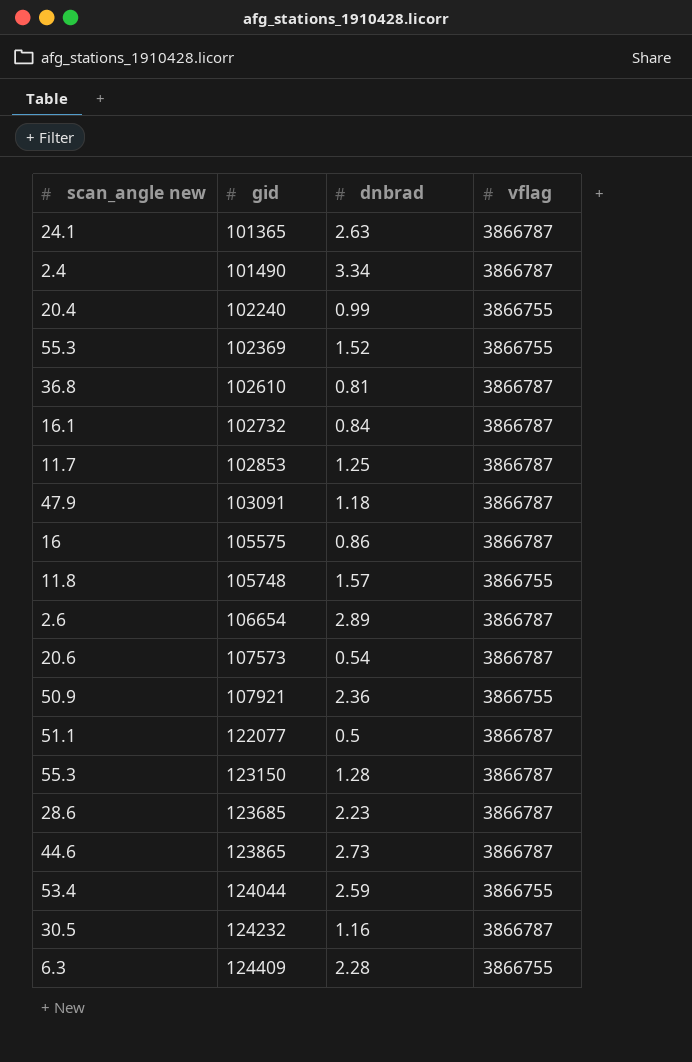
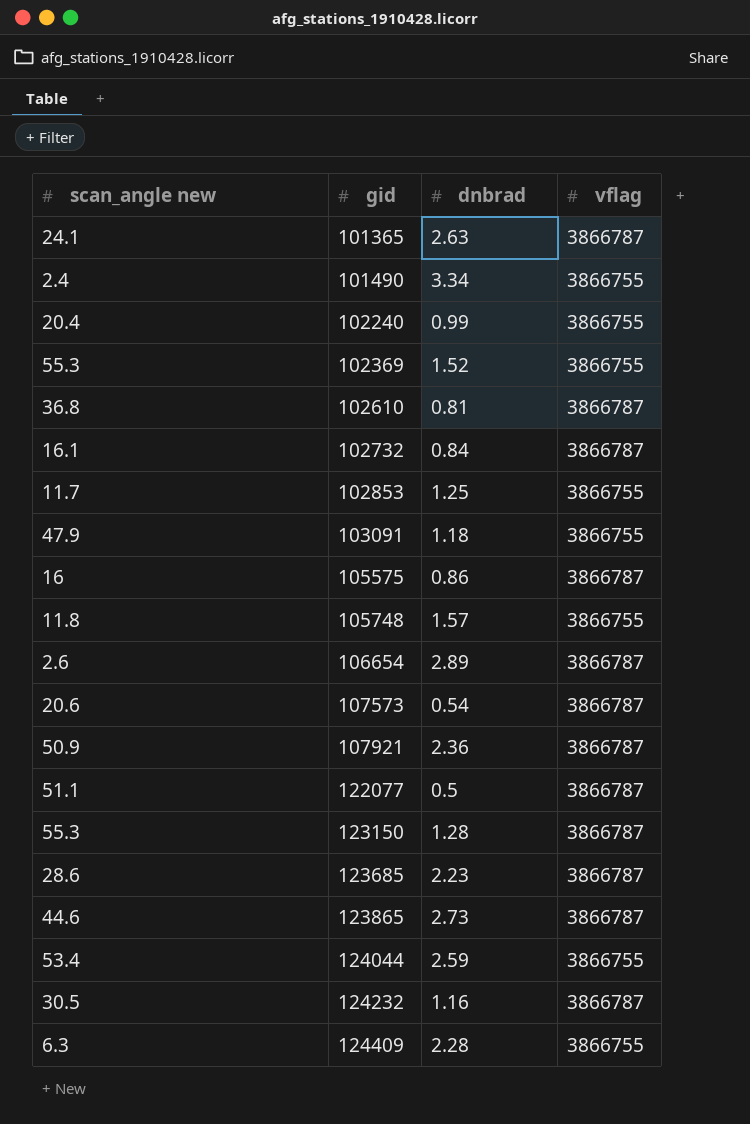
101490 | vflag: 3866787 -> 3866755
102853 | vflag: 3866787 -> 3866755
103091 | vflag: 3866787 -> 3866755
107921 | vflag: 3866755 -> 3866787

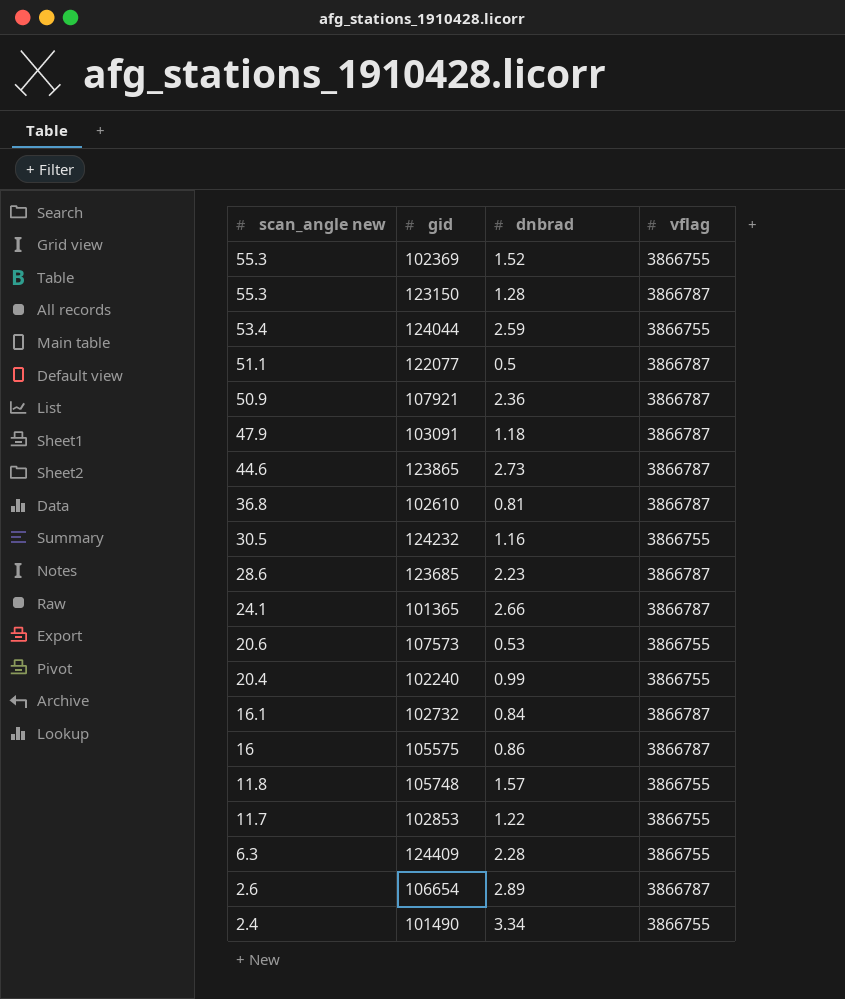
row order: gid ascending -> scan_angle new descending
103091 | vflag: 3866755 -> 3866787
124232 | vflag: 3866787 -> 3866755
101365 | dnbrad: 2.63 -> 2.66
107573 | dnbrad: 0.54 -> 0.53
107573 | vflag: 3866787 -> 3866755
102853 | dnbrad: 1.25 -> 1.22

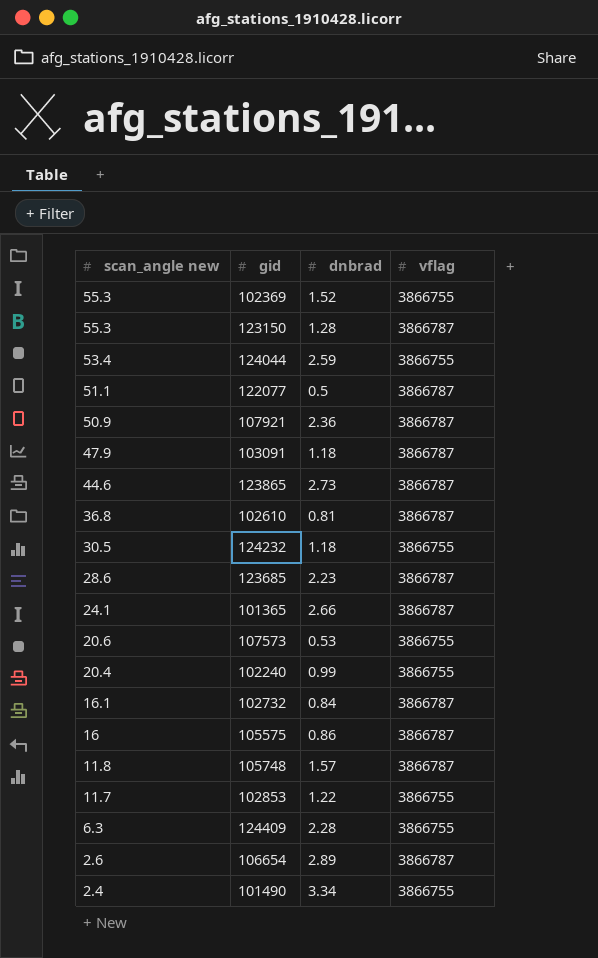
124232 | dnbrad: 1.16 -> 1.18
105748 | vflag: 3866755 -> 3866787

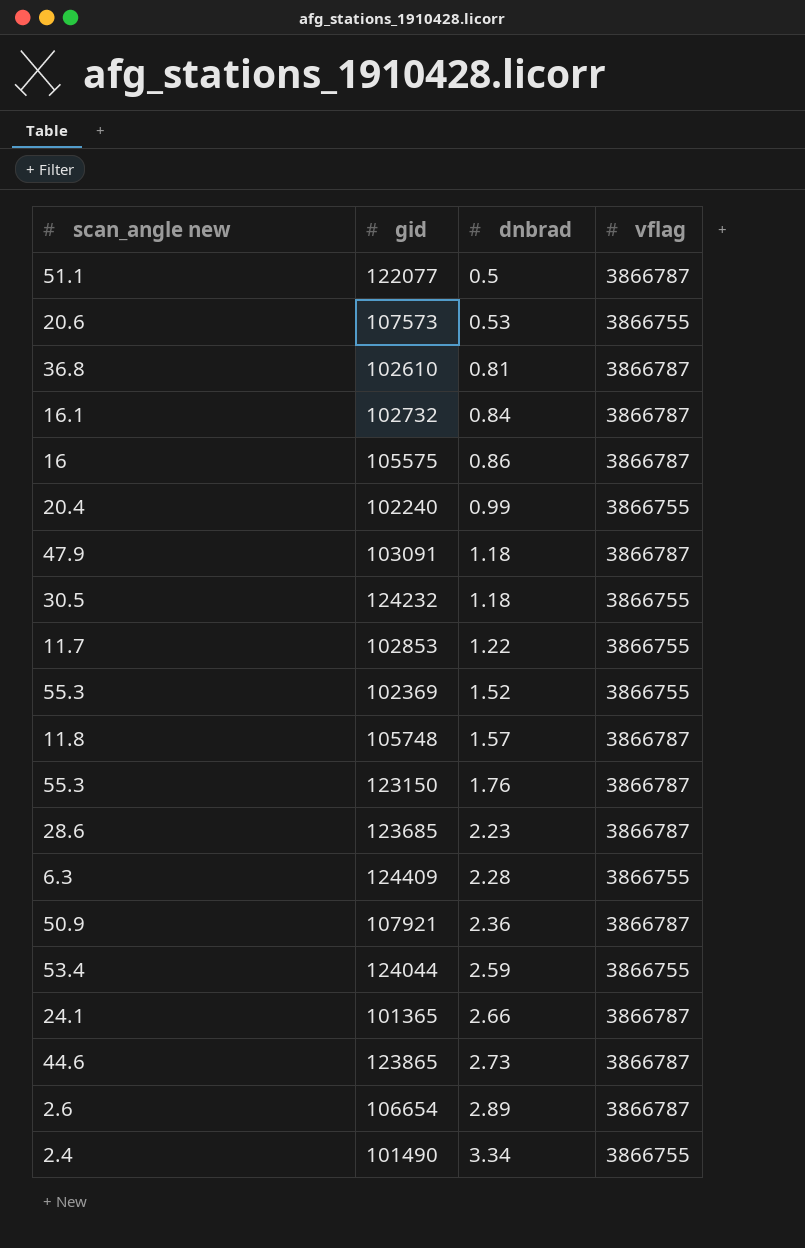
row order: scan_angle new descending -> dnbrad ascending
123150 | dnbrad: 1.28 -> 1.76

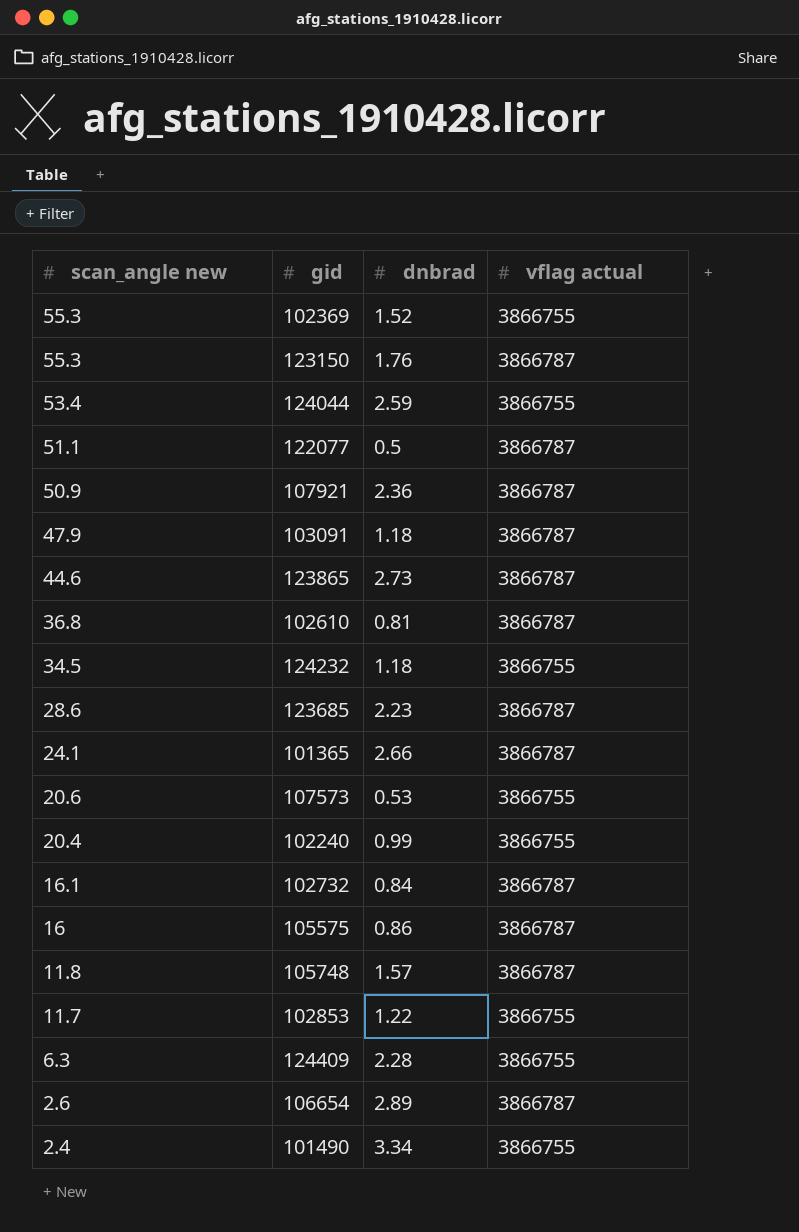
row order: dnbrad ascending -> scan_angle new descending
column name: vflag -> vflag actual
124232 | scan_angle new: 30.5 -> 34.5

